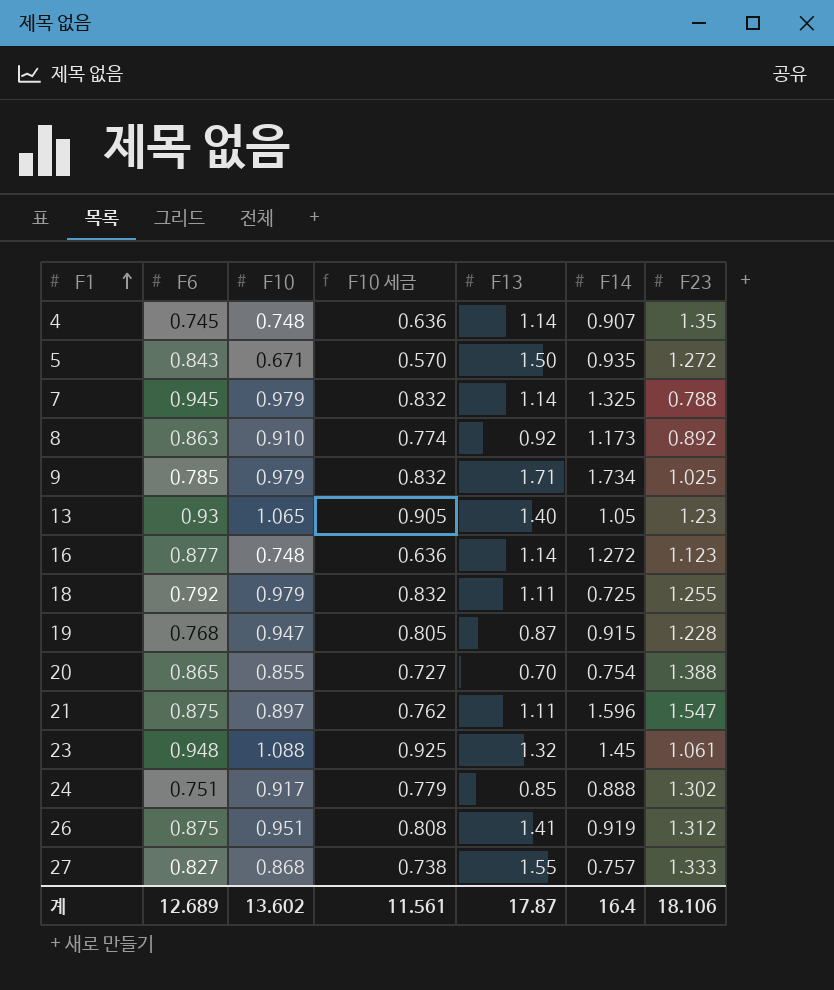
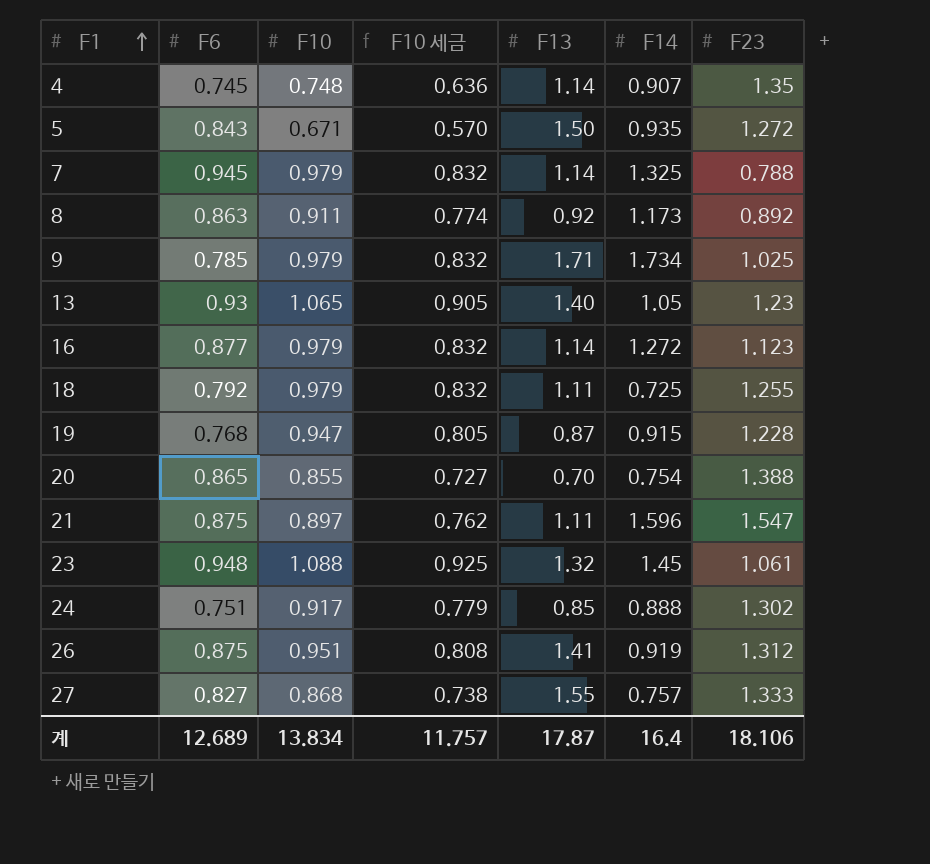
8 | F10: 0.910 -> 0.911
16 | F10: 0.748 -> 0.979
16 | F10 세금: 0.636 -> 0.832
계 | F10: 13.602 -> 13.834
계 | F10 세금: 11.561 -> 11.757

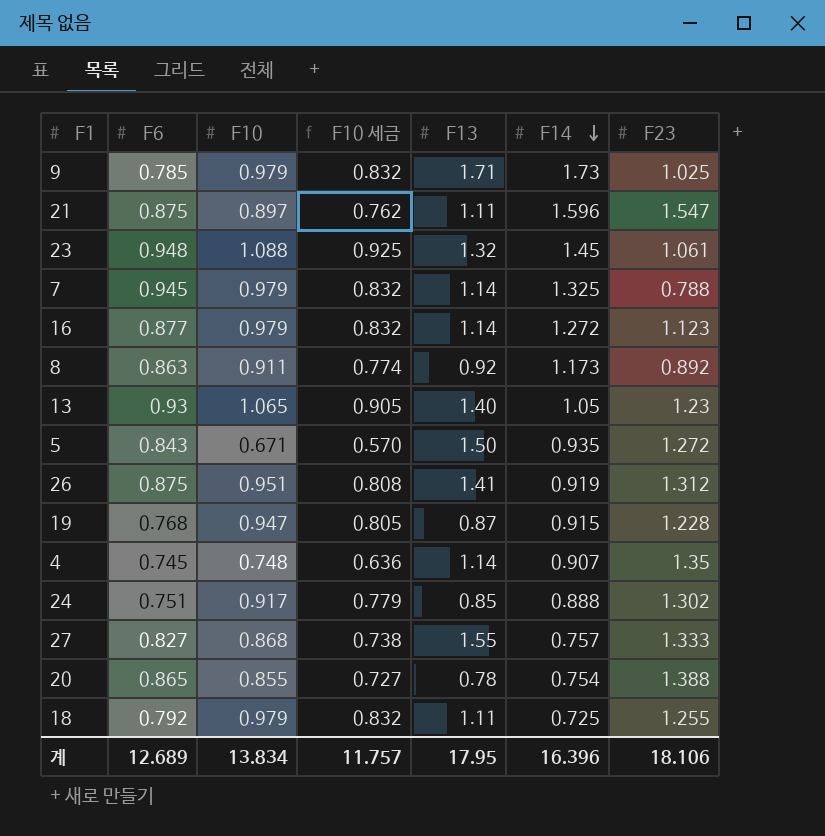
row order: F1 ascending -> F14 descending
9 | F14: 1.734 -> 1.73
20 | F13: 0.70 -> 0.78
계 | F13: 17.87 -> 17.95
계 | F14: 16.4 -> 16.396

